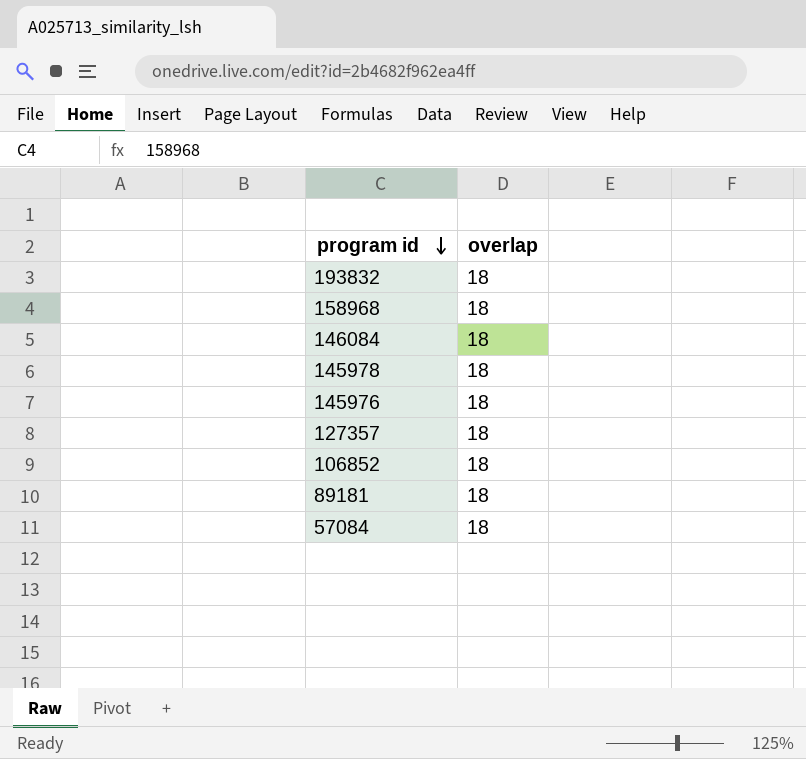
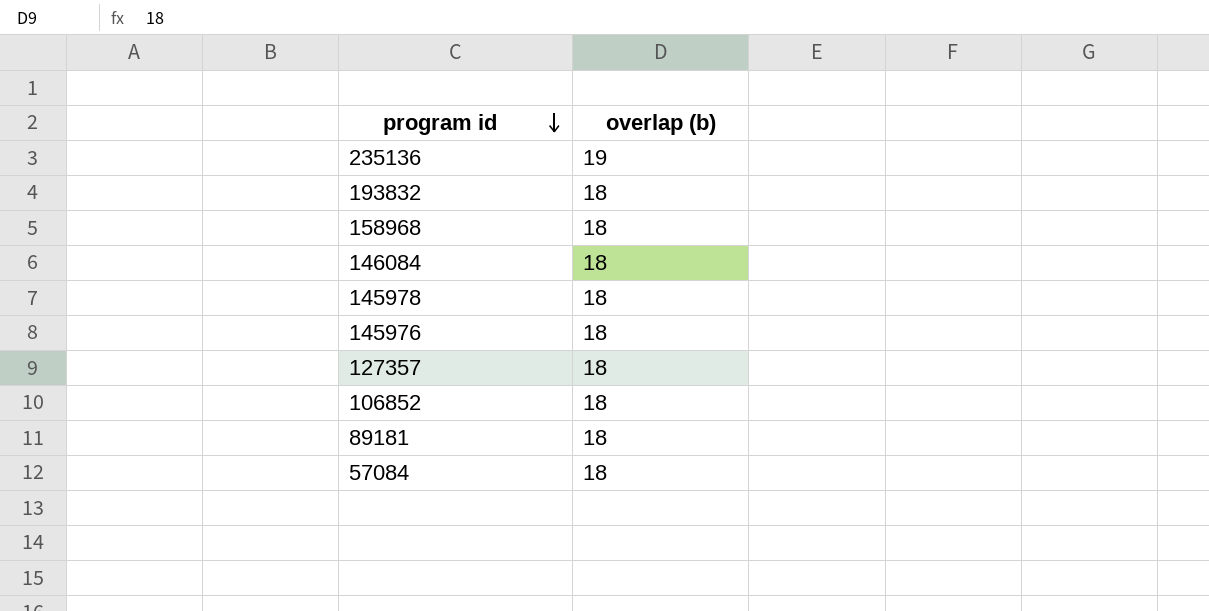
column name: overlap -> overlap (b)
row 235136: none -> 19

